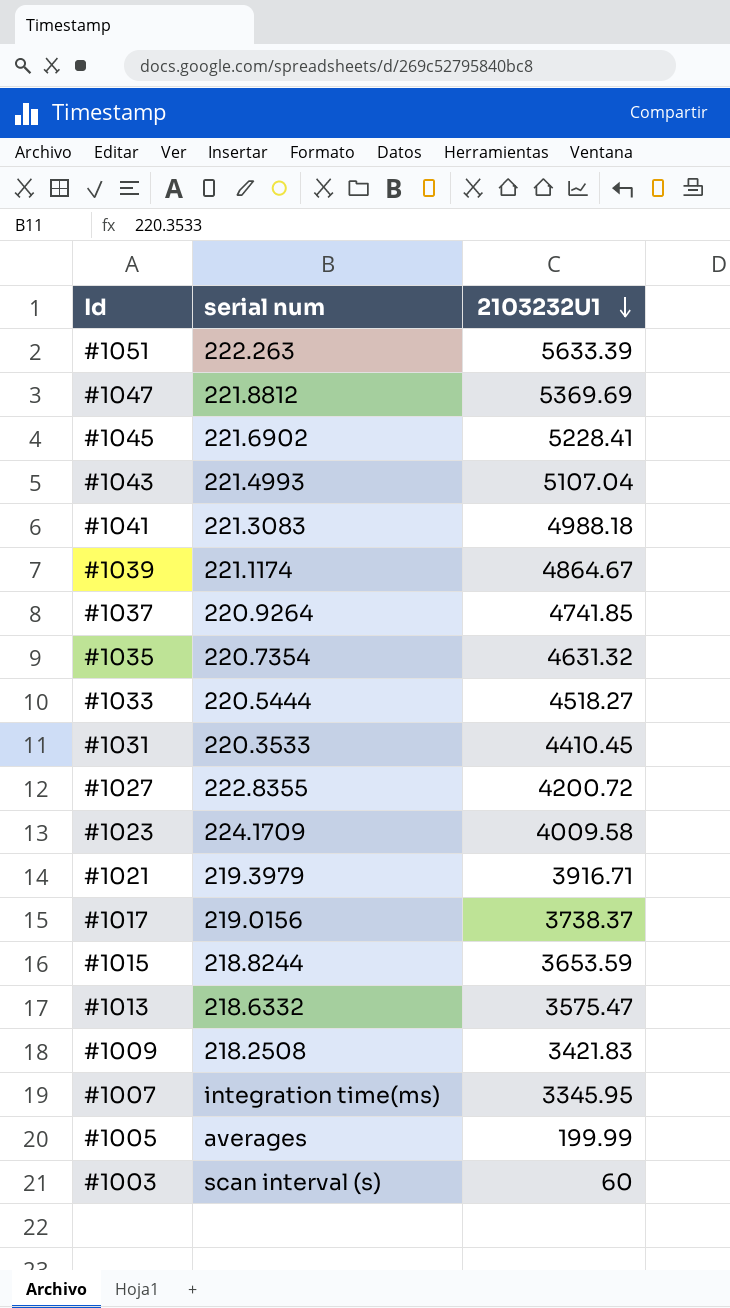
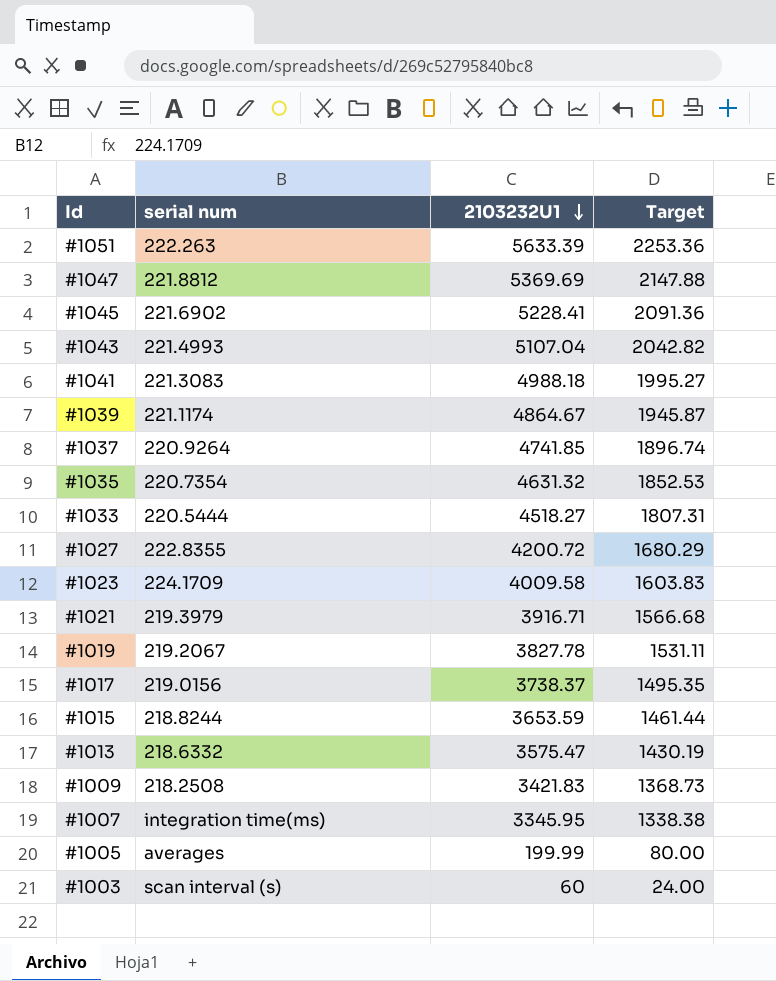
column Target | formula: none -> [2103232U1] * 0.4
row #1031: 220.3533 | 4410.45 -> none
row #1019: none -> 219.2067 | 3827.78 | 1531.11

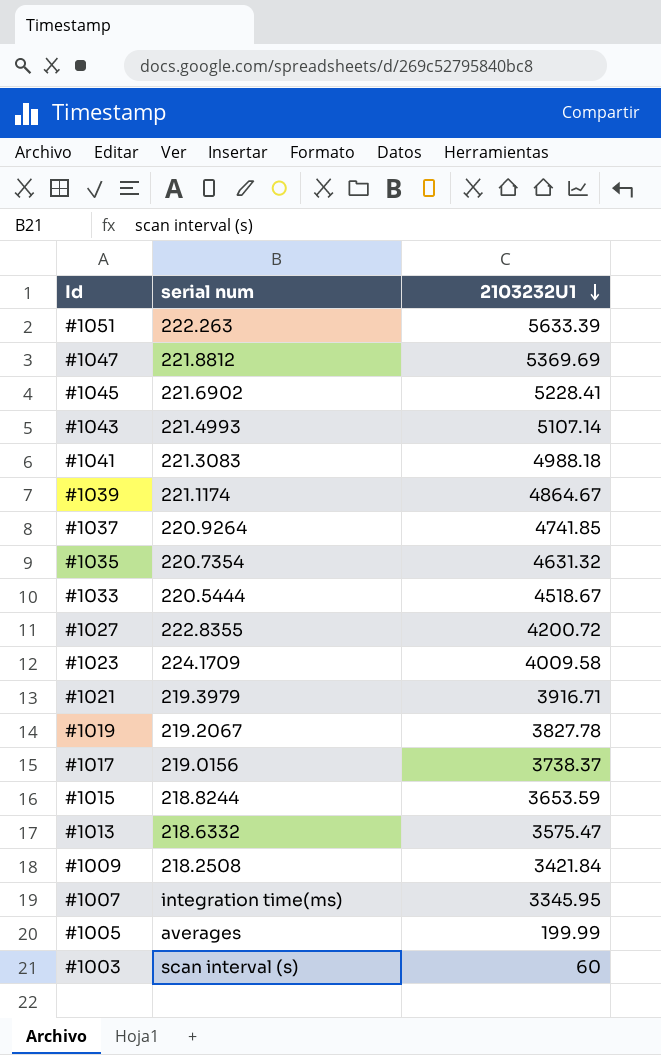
column Target | formula: [2103232U1] * 0.4 -> none
#1043 | 2103232U1: 5107.04 -> 5107.14
#1033 | 2103232U1: 4518.27 -> 4518.67
#1009 | 2103232U1: 3421.83 -> 3421.84

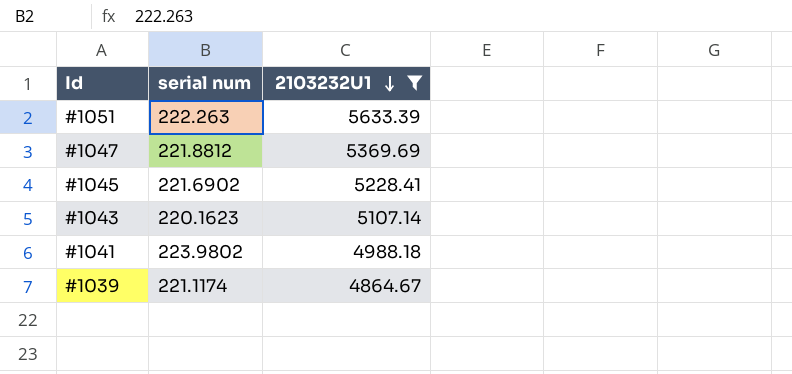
filter: none -> 2103232U1 >= 4864.67
#1043 | serial num: 221.4993 -> 220.1623
#1041 | serial num: 221.3083 -> 223.9802

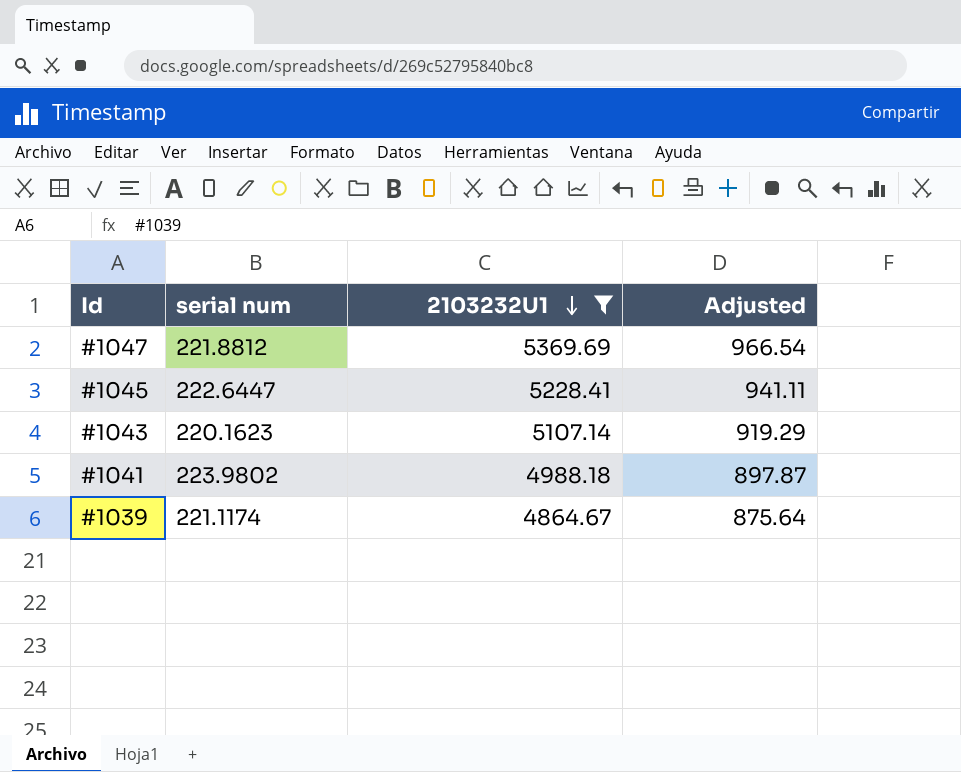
column Adjusted | formula: none -> [2103232U1] * 0.18
row #1051: 222.263 | 5633.39 -> none
#1045 | serial num: 221.6902 -> 222.6447

